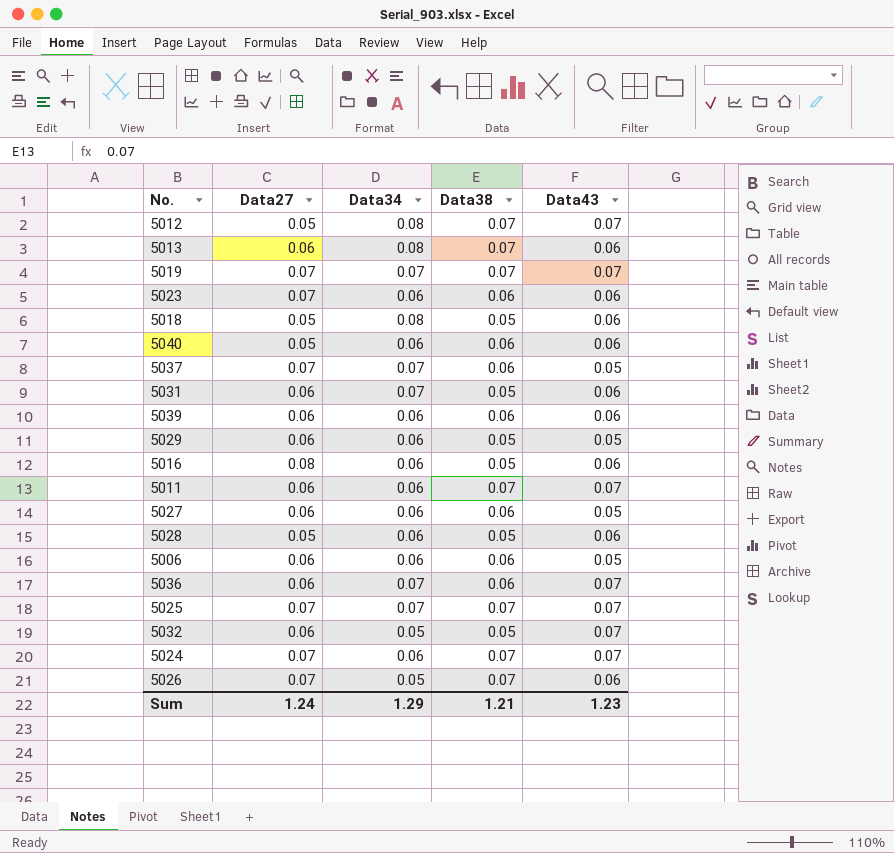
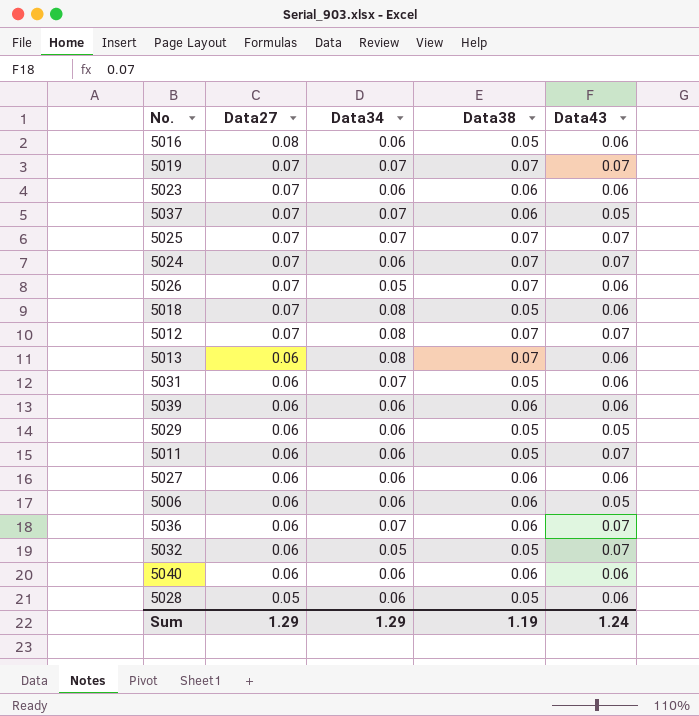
row order: none -> Data27 descending
5018 | Data27: 0.05 -> 0.07
5012 | Data27: 0.05 -> 0.07
5011 | Data38: 0.07 -> 0.05
5027 | Data43: 0.05 -> 0.06
5040 | Data27: 0.05 -> 0.06
Sum | Data27: 1.24 -> 1.29
Sum | Data38: 1.21 -> 1.19
Sum | Data43: 1.23 -> 1.24

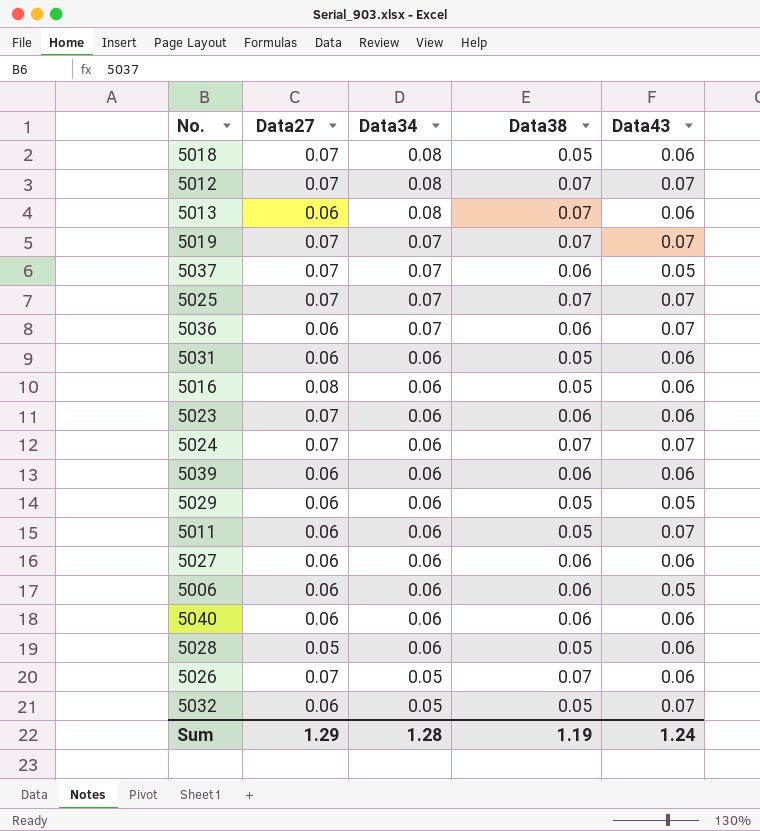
row order: Data27 descending -> Data34 descending
5031 | Data34: 0.07 -> 0.06
Sum | Data34: 1.29 -> 1.28

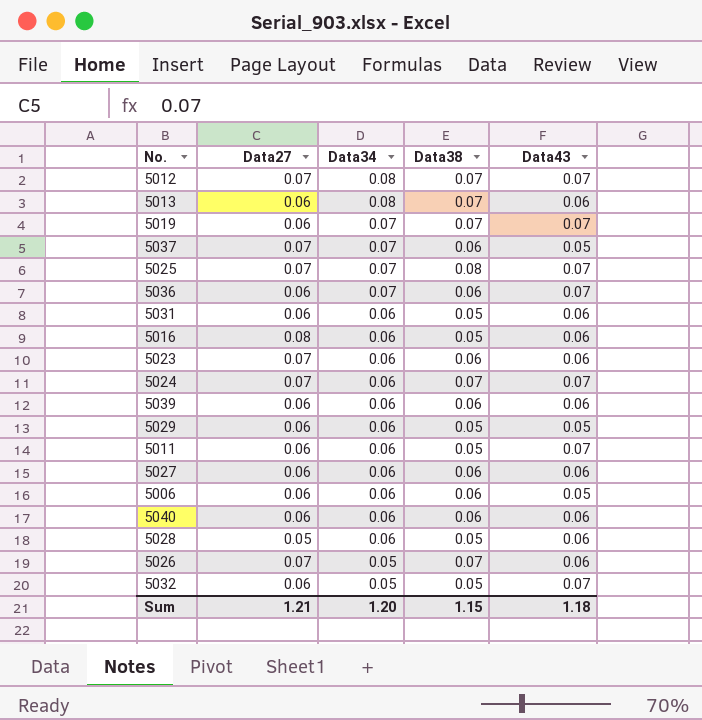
row 5018: 0.07 | 0.08 | 0.05 | 0.06 -> none
5019 | Data27: 0.07 -> 0.06
5025 | Data38: 0.07 -> 0.08
Sum | Data27: 1.29 -> 1.21
Sum | Data34: 1.28 -> 1.20
Sum | Data38: 1.19 -> 1.15
Sum | Data43: 1.24 -> 1.18

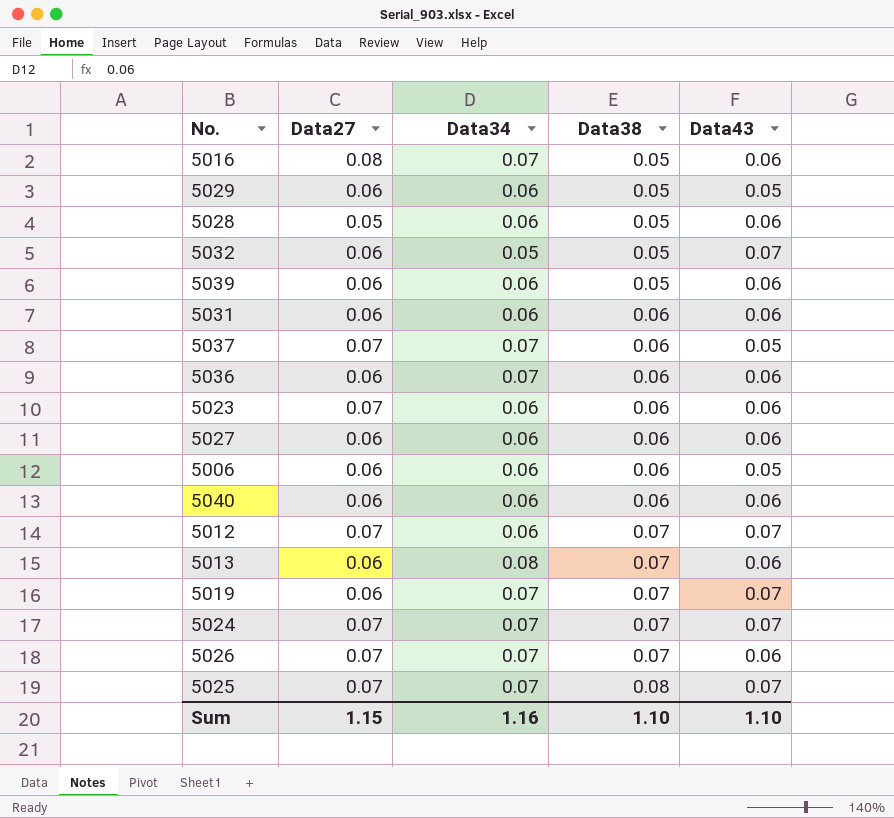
row order: Data34 descending -> Data38 ascending
row 5011: 0.06 | 0.06 | 0.05 | 0.07 -> none
5016 | Data34: 0.06 -> 0.07
5039 | Data38: 0.06 -> 0.05
5031 | Data38: 0.05 -> 0.06
5036 | Data43: 0.07 -> 0.06
5012 | Data34: 0.08 -> 0.06
5024 | Data34: 0.06 -> 0.07
5026 | Data34: 0.05 -> 0.07
Sum | Data27: 1.21 -> 1.15
Sum | Data34: 1.20 -> 1.16
Sum | Data38: 1.15 -> 1.10
Sum | Data43: 1.18 -> 1.10

